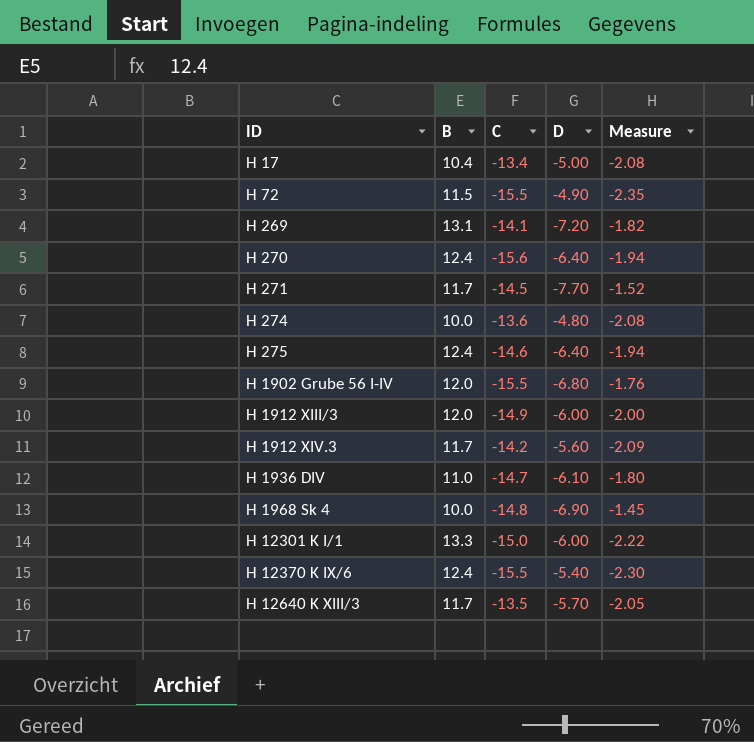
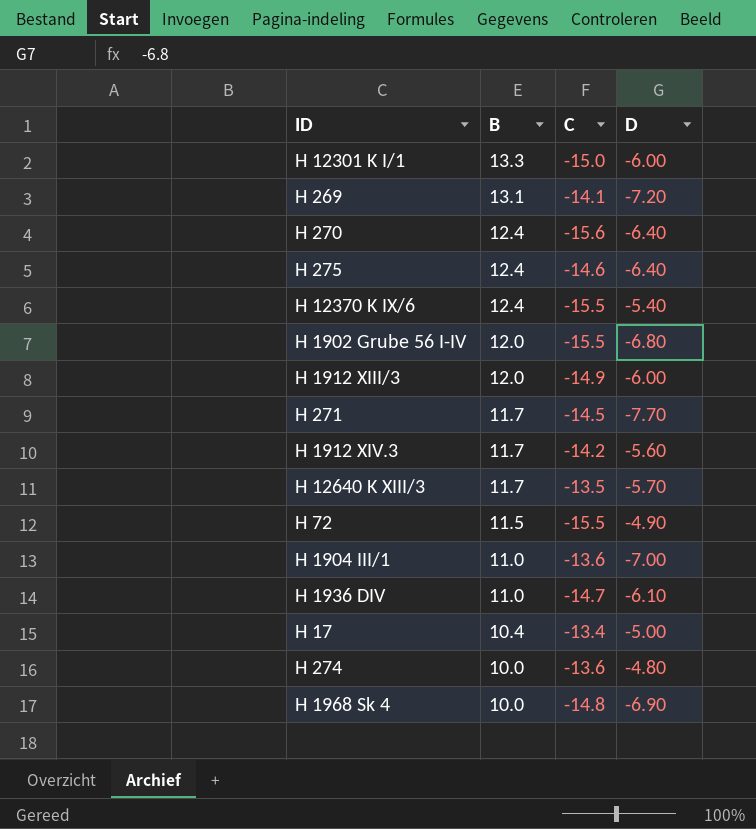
row order: ID ascending -> B descending
column Measure | formula: [B] / [D] -> none
row H 1904 III/1: none -> 11.0 | -13.6 | -7.00

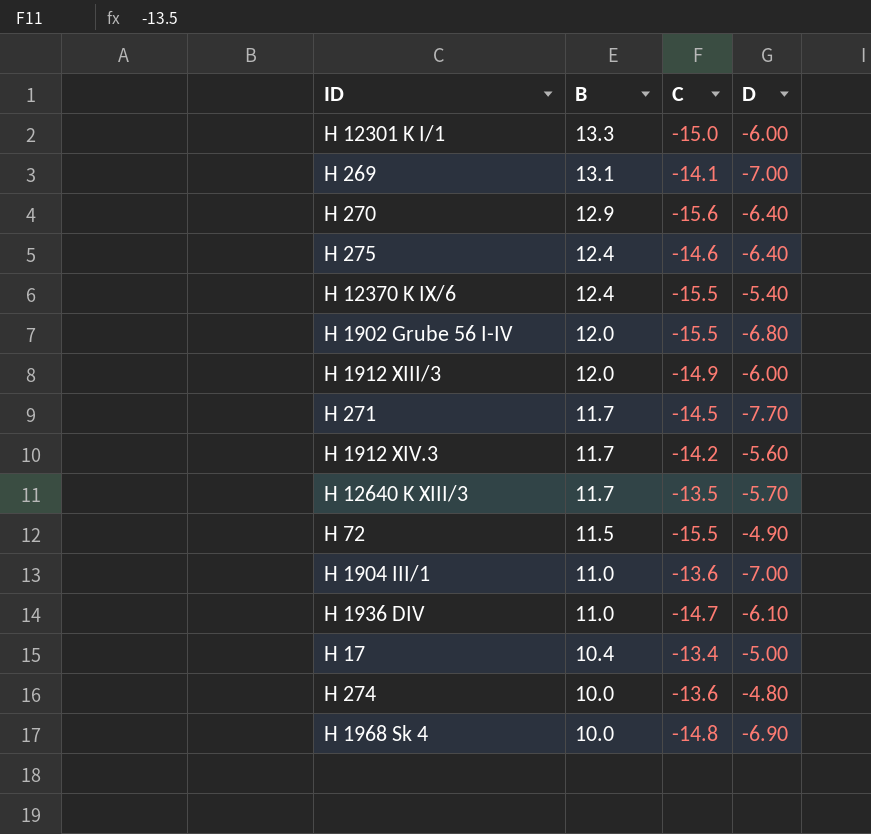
H 269 | D: -7.20 -> -7.00
H 270 | B: 12.4 -> 12.9

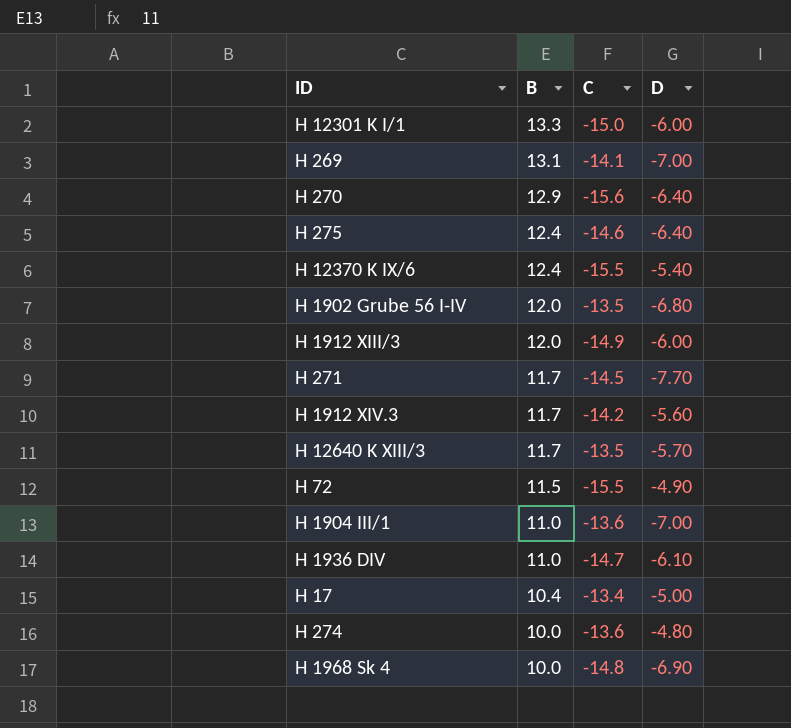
H 1902 Grube 56 I-IV | C: -15.5 -> -13.5

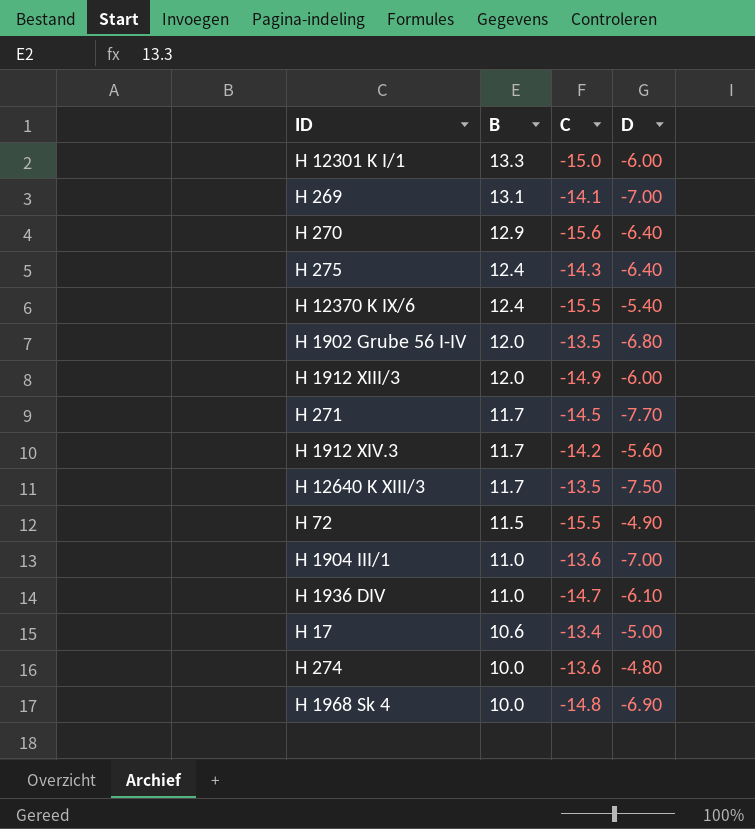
H 275 | C: -14.6 -> -14.3
H 12640 K XIII/3 | D: -5.70 -> -7.50
H 17 | B: 10.4 -> 10.6

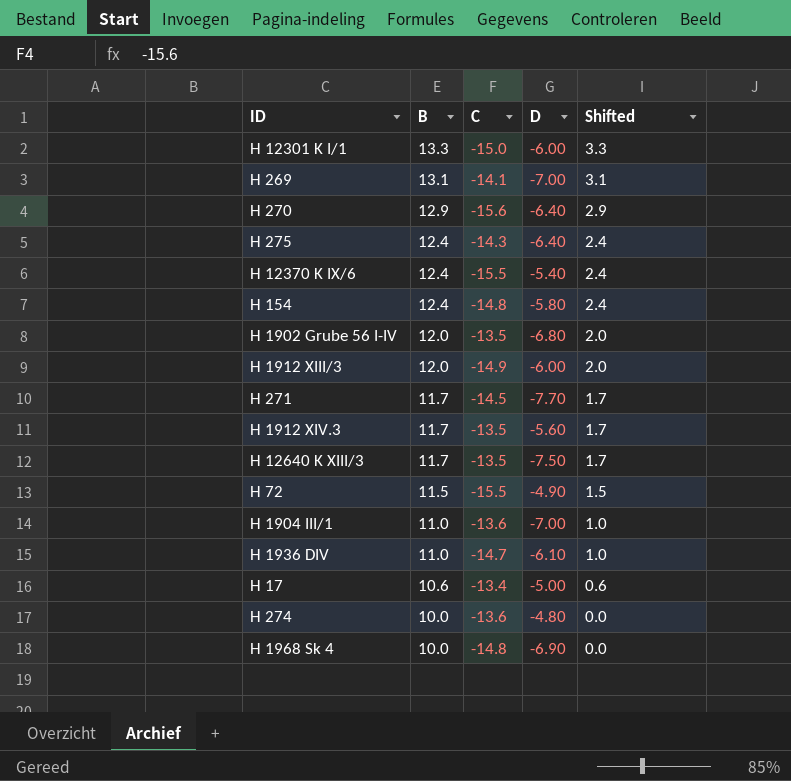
column Shifted | formula: none -> [B] - 10
row H 154: none -> 12.4 | -14.8 | -5.80 | 2.4
H 1912 XIV.3 | C: -14.2 -> -13.5

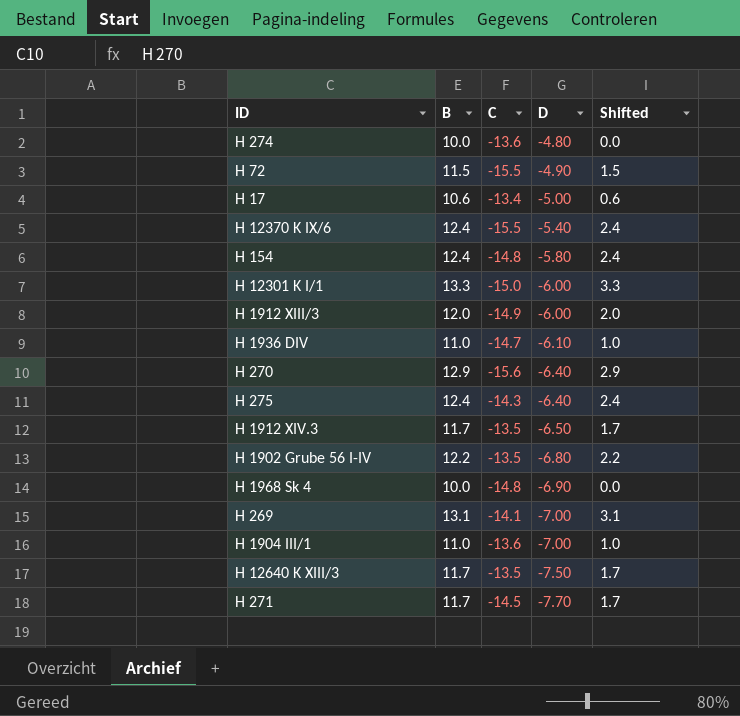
row order: B descending -> D descending
H 1912 XIV.3 | D: -5.60 -> -6.50
H 1902 Grube 56 I-IV | B: 12.0 -> 12.2
H 1902 Grube 56 I-IV | Shifted: 2.0 -> 2.2

